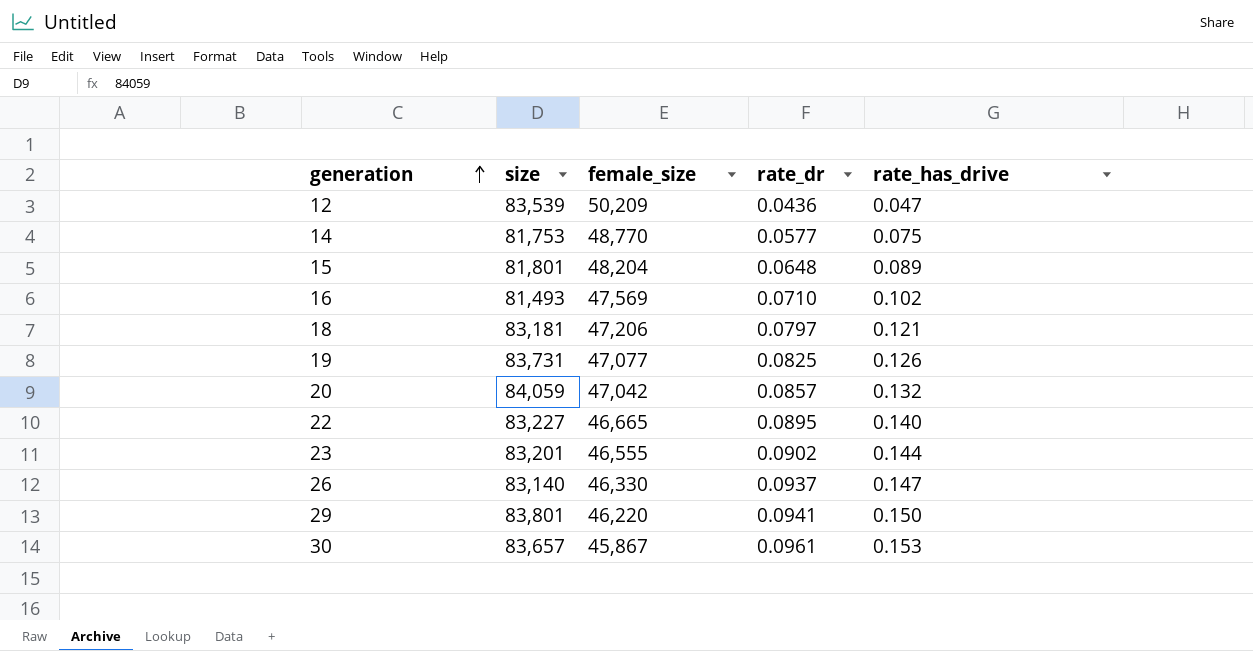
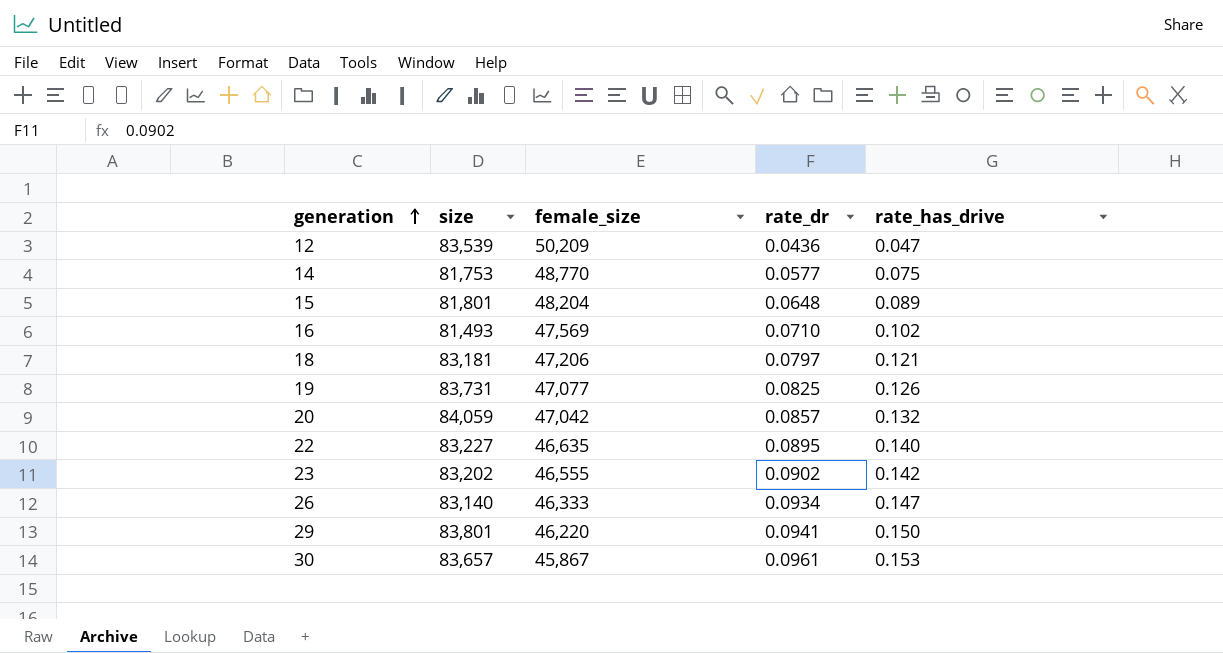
22 | female_size: 46,665 -> 46,635
23 | size: 83,201 -> 83,202
23 | rate_has_drive: 0.144 -> 0.142
26 | female_size: 46,330 -> 46,333
26 | rate_dr: 0.0937 -> 0.0934

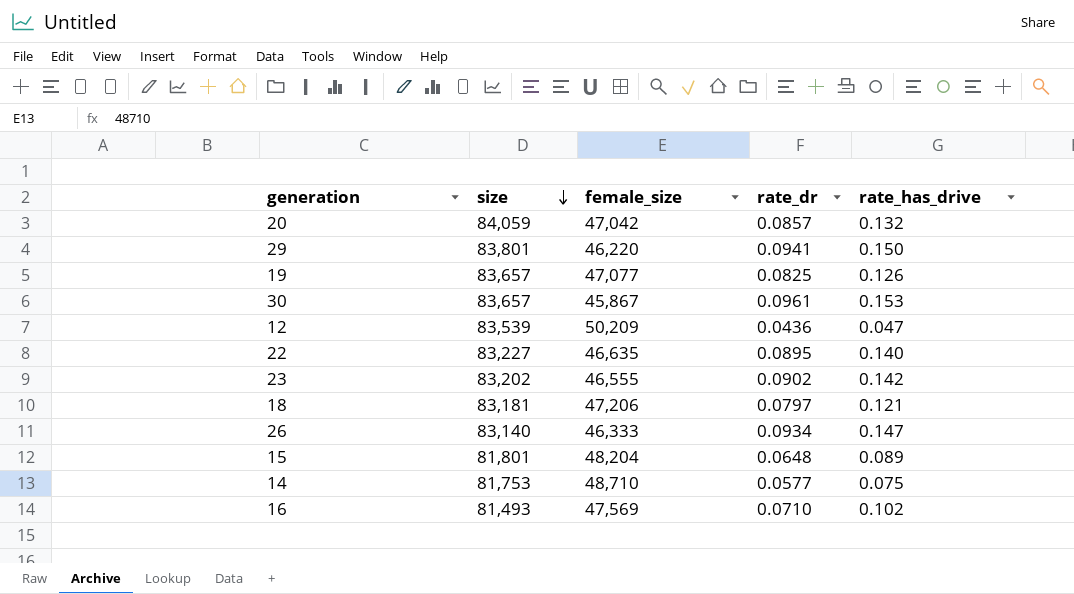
row order: generation ascending -> size descending
19 | size: 83,731 -> 83,657
14 | female_size: 48,770 -> 48,710

